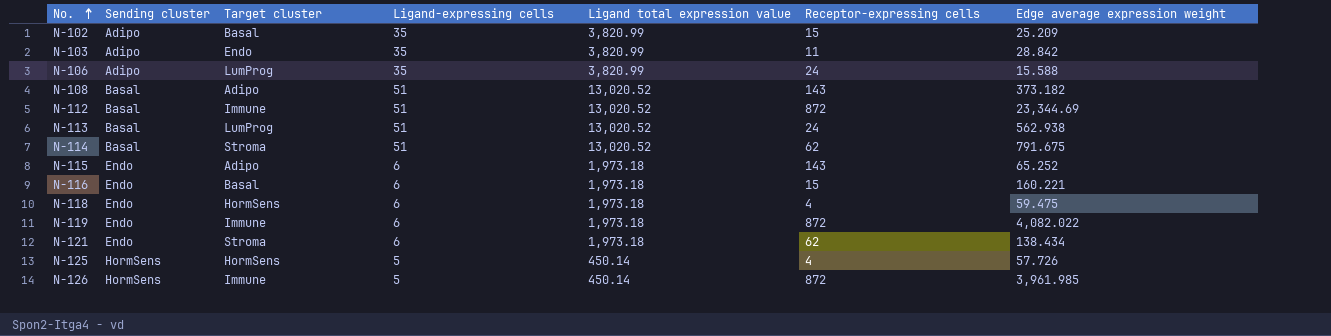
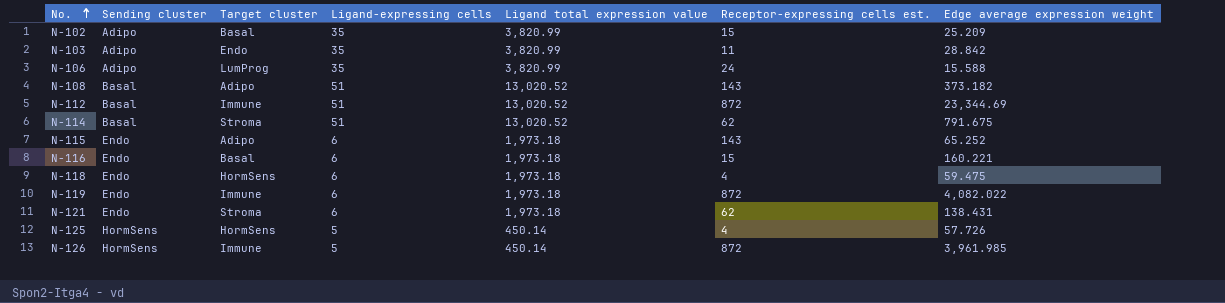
column name: Receptor-expressing cells -> Receptor-expressing cells est.
row N-113: Basal | LumProg | 51 | 13,020.52 | 24 | 562.938 -> none
N-121 | Edge average expression weight: 138.434 -> 138.431

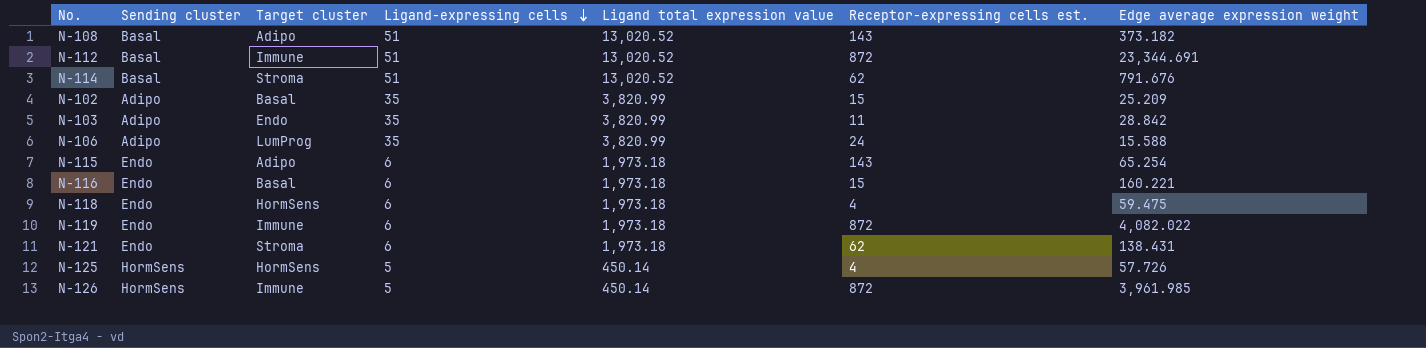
row order: No. ascending -> Ligand-expressing cells descending
N-112 | Edge average expression weight: 23,344.69 -> 23,344.691
N-114 | Edge average expression weight: 791.675 -> 791.676
N-115 | Edge average expression weight: 65.252 -> 65.254

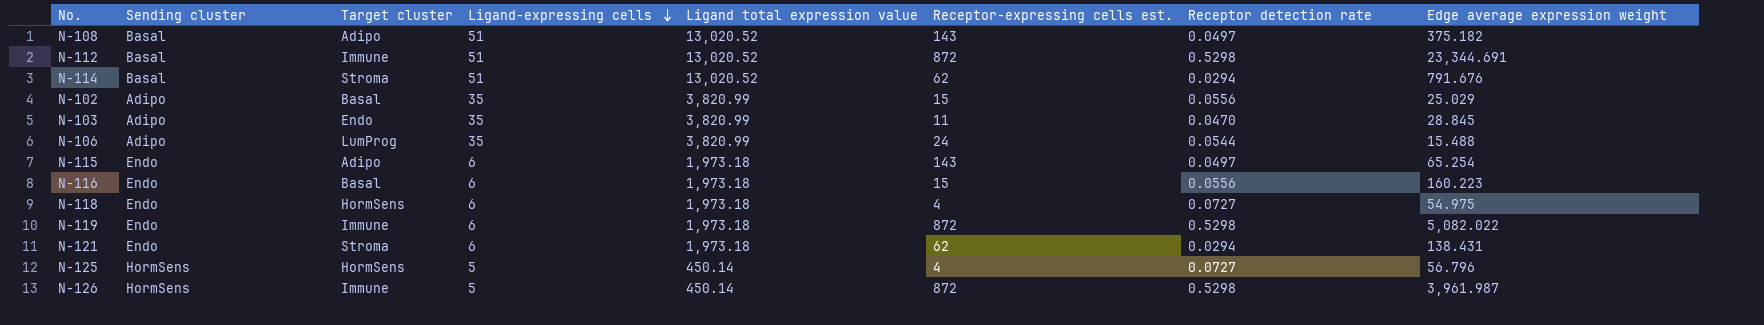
column Receptor detection rate | position: none -> 7
N-108 | Edge average expression weight: 373.182 -> 375.182
N-102 | Edge average expression weight: 25.209 -> 25.029
N-103 | Edge average expression weight: 28.842 -> 28.845
N-106 | Edge average expression weight: 15.588 -> 15.488
N-116 | Edge average expression weight: 160.221 -> 160.223
N-118 | Edge average expression weight: 59.475 -> 54.975
N-119 | Edge average expression weight: 4,082.022 -> 5,082.022
N-125 | Edge average expression weight: 57.726 -> 56.796
N-126 | Edge average expression weight: 3,961.985 -> 3,961.987

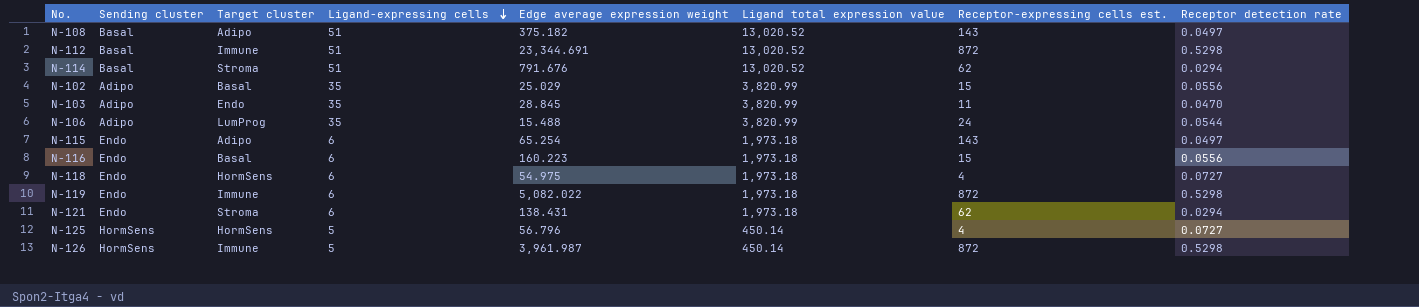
column Edge average expression weight | position: 8 -> 5

